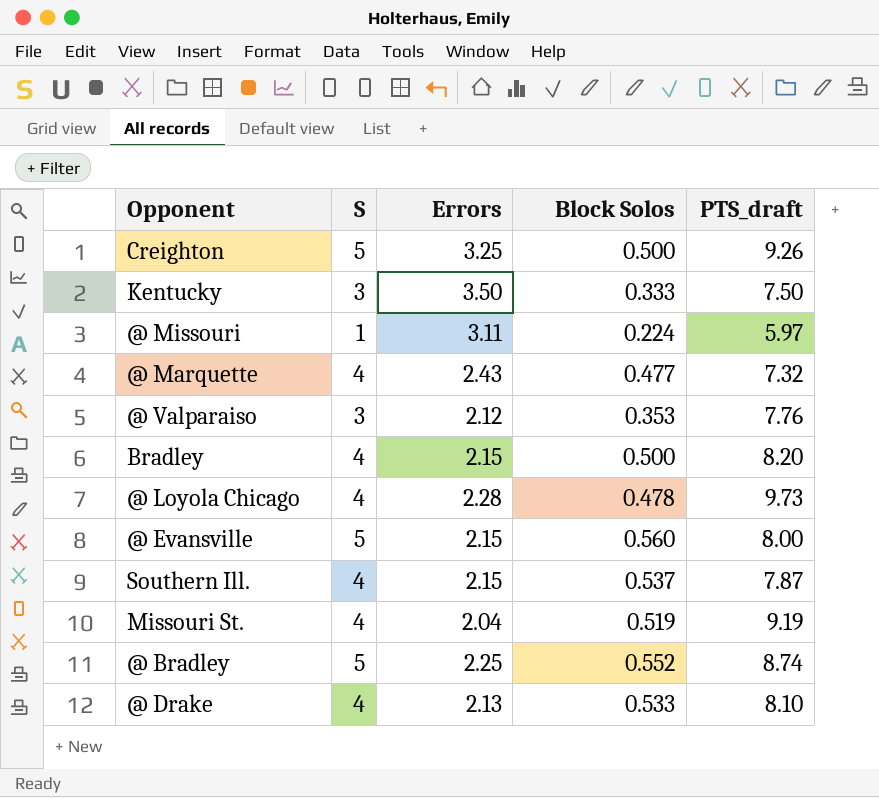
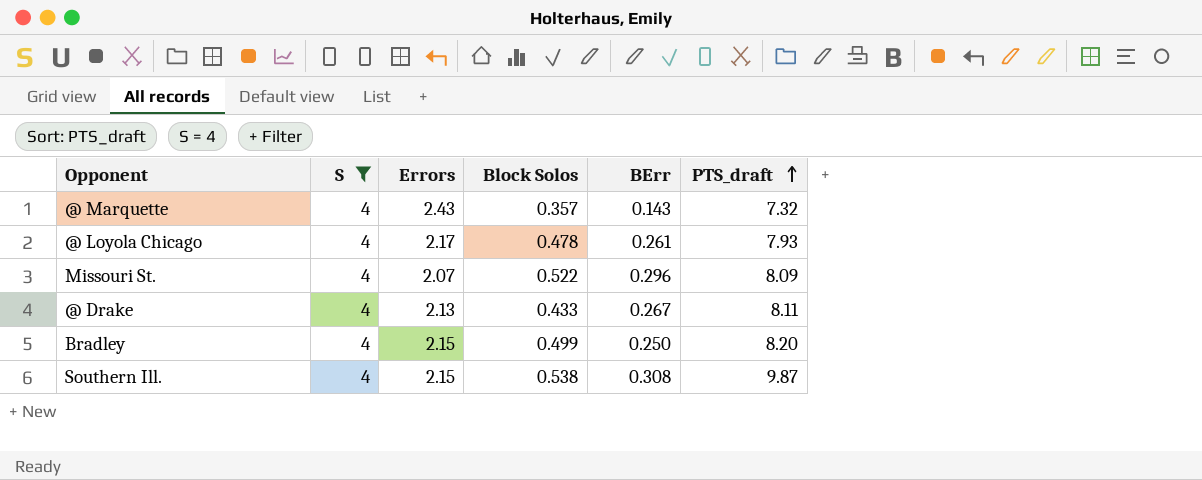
filter: none -> S = 4
row order: none -> PTS_draft ascending
column BErr | position: none -> 5
@ Marquette | Block Solos: 0.477 -> 0.357
@ Loyola Chicago | Errors: 2.28 -> 2.17
@ Loyola Chicago | PTS_draft: 9.73 -> 7.93
Missouri St. | Errors: 2.04 -> 2.07
Missouri St. | Block Solos: 0.519 -> 0.522
Missouri St. | PTS_draft: 9.19 -> 8.09
@ Drake | Block Solos: 0.533 -> 0.433
@ Drake | PTS_draft: 8.10 -> 8.11
Bradley | Block Solos: 0.500 -> 0.499
Southern Ill. | Block Solos: 0.537 -> 0.538
Southern Ill. | PTS_draft: 7.87 -> 9.87

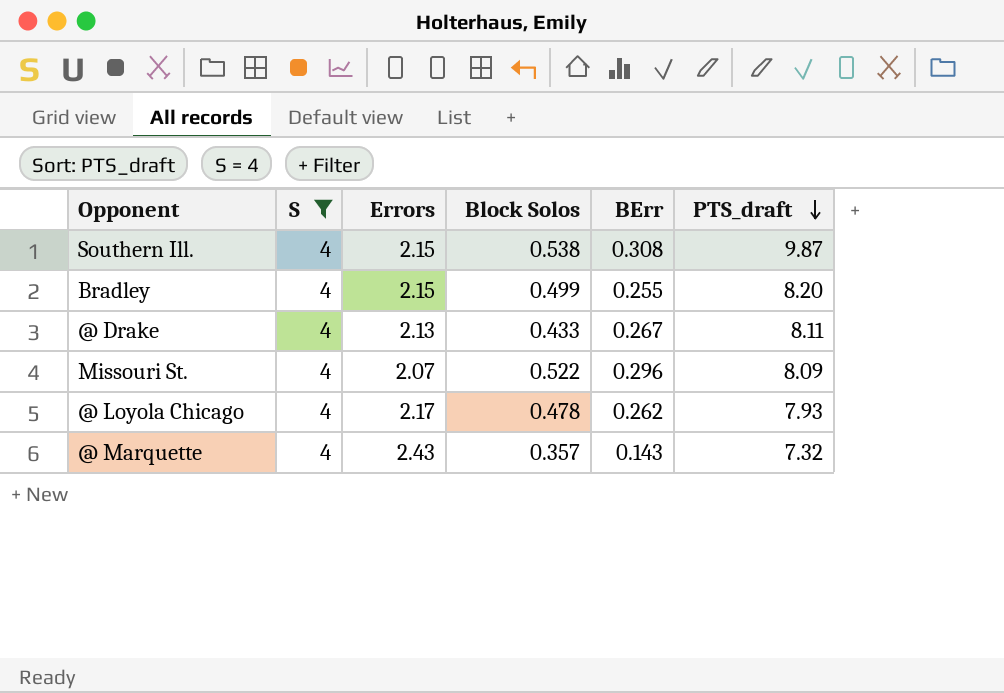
row order: PTS_draft ascending -> PTS_draft descending
Bradley | BErr: 0.250 -> 0.255
@ Loyola Chicago | BErr: 0.261 -> 0.262

